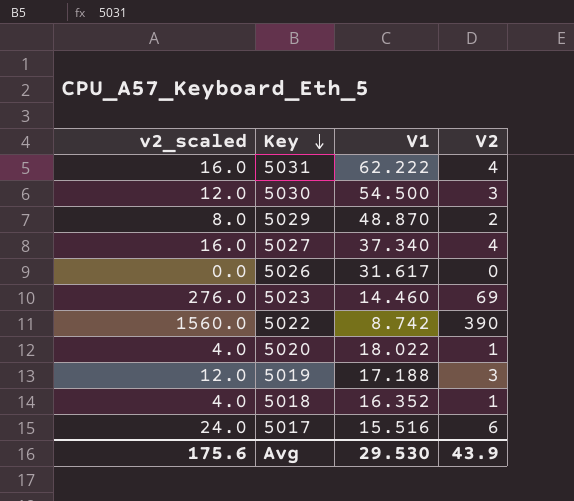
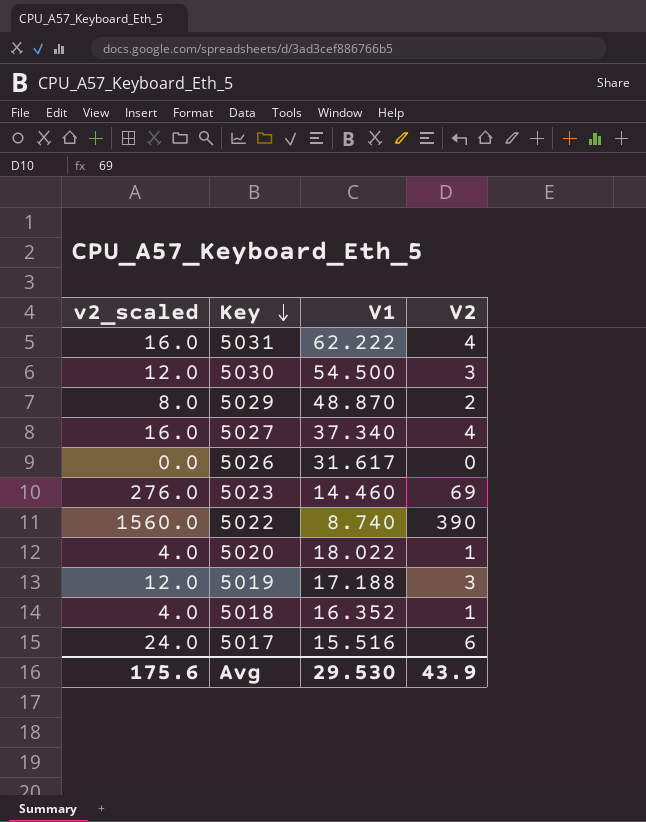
5022 | V1: 8.742 -> 8.740

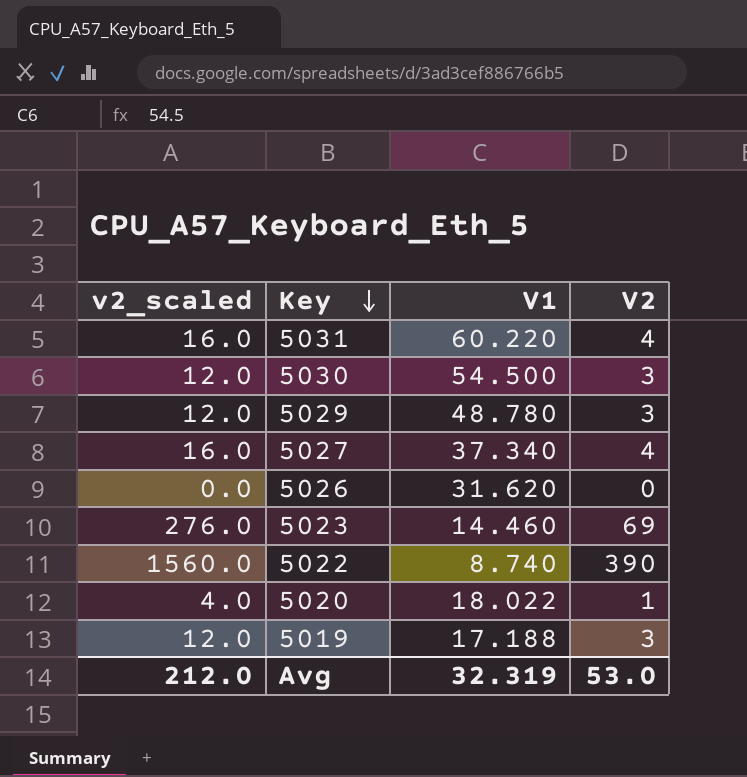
row 5018: 4.0 | 16.352 | 1 -> none
row 5017: 24.0 | 15.516 | 6 -> none
5031 | V1: 62.222 -> 60.220
5029 | v2_scaled: 8.0 -> 12.0
5029 | V1: 48.870 -> 48.780
5029 | V2: 2 -> 3
5026 | V1: 31.617 -> 31.620
Avg | v2_scaled: 175.6 -> 212.0
Avg | V1: 29.530 -> 32.319
Avg | V2: 43.9 -> 53.0

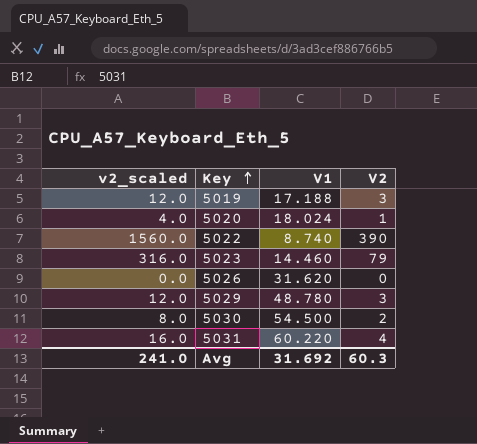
row order: Key descending -> Key ascending
row 5027: 16.0 | 37.340 | 4 -> none
5020 | V1: 18.022 -> 18.024
5023 | v2_scaled: 276.0 -> 316.0
5023 | V2: 69 -> 79
5030 | v2_scaled: 12.0 -> 8.0
5030 | V2: 3 -> 2
Avg | v2_scaled: 212.0 -> 241.0
Avg | V1: 32.319 -> 31.692
Avg | V2: 53.0 -> 60.3

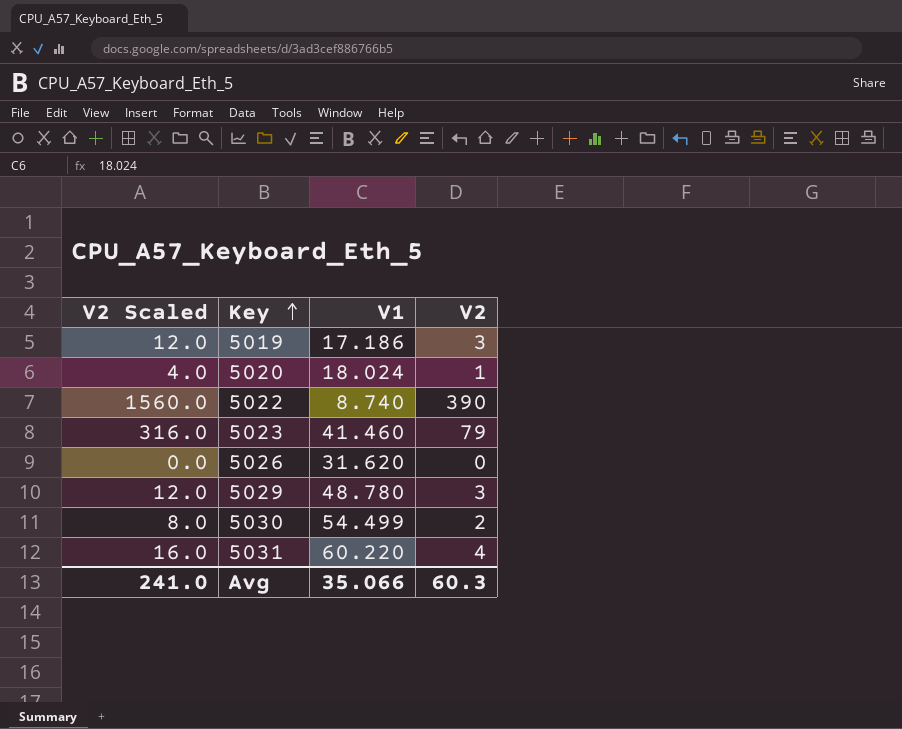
column name: v2_scaled -> V2 Scaled
5019 | V1: 17.188 -> 17.186
5023 | V1: 14.460 -> 41.460
5030 | V1: 54.500 -> 54.499
Avg | V1: 31.692 -> 35.066

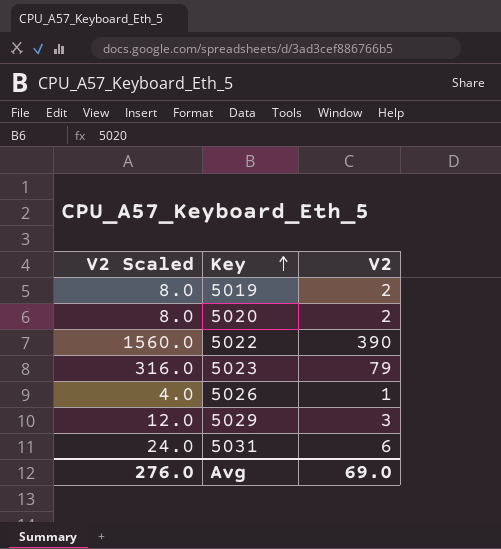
column V1 | position: 3 -> none
row 5030: 8.0 | 54.499 | 2 -> none
5019 | V2 Scaled: 12.0 -> 8.0
5019 | V2: 3 -> 2
5020 | V2 Scaled: 4.0 -> 8.0
5020 | V2: 1 -> 2
5026 | V2 Scaled: 0.0 -> 4.0
5026 | V2: 0 -> 1
5031 | V2 Scaled: 16.0 -> 24.0
5031 | V2: 4 -> 6
Avg | V2 Scaled: 241.0 -> 276.0
Avg | V2: 60.3 -> 69.0

